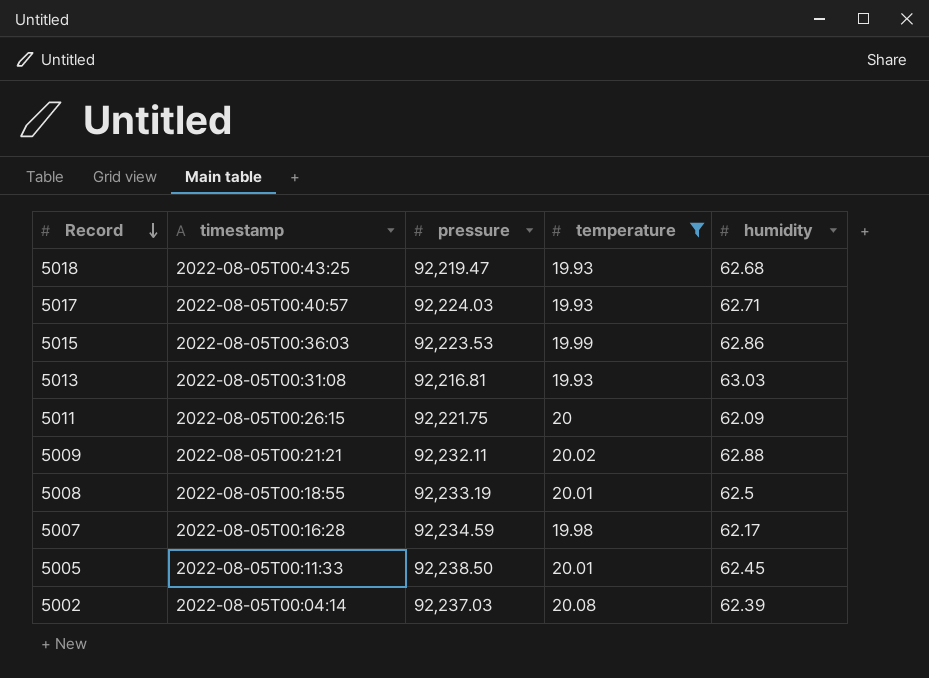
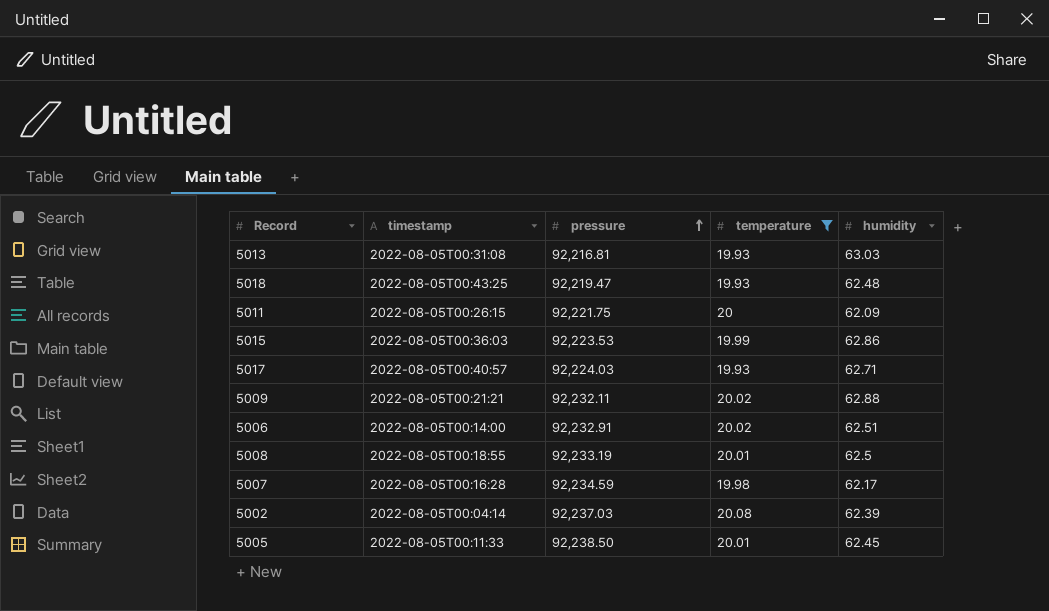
row order: Record descending -> pressure ascending
5018 | humidity: 62.68 -> 62.48
row 5006: none -> 2022-08-05T00:14:00 | 92,232.91 | 20.02 | 62.51

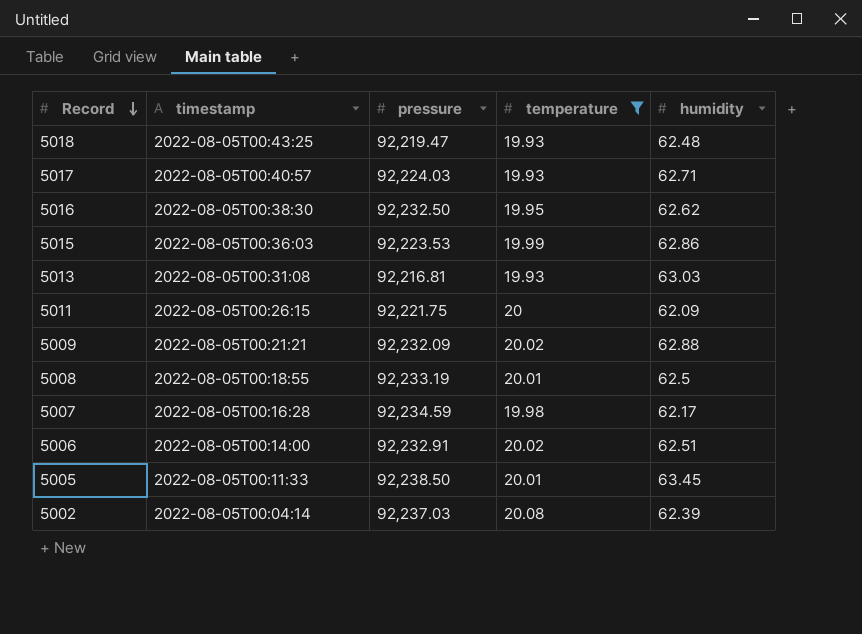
row order: pressure ascending -> Record descending
row 5016: none -> 2022-08-05T00:38:30 | 92,232.50 | 19.95 | 62.62
5009 | pressure: 92,232.11 -> 92,232.09
5005 | humidity: 62.45 -> 63.45

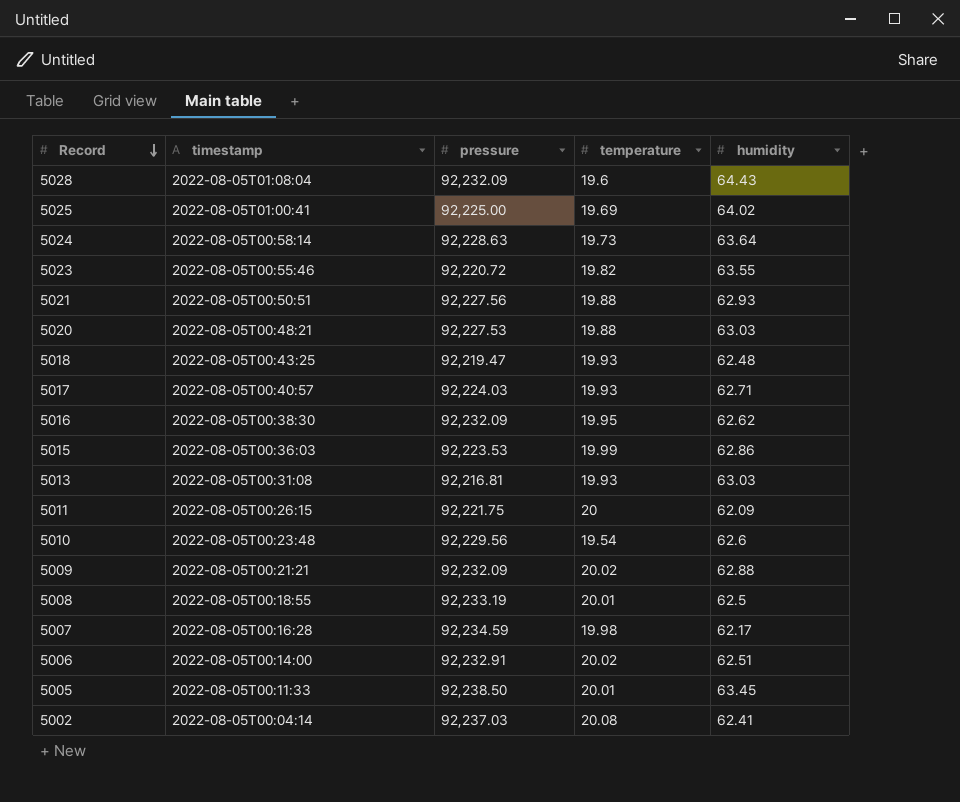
filter: temperature >= 19.93 -> none
5016 | pressure: 92,232.50 -> 92,232.09
5002 | humidity: 62.39 -> 62.41

